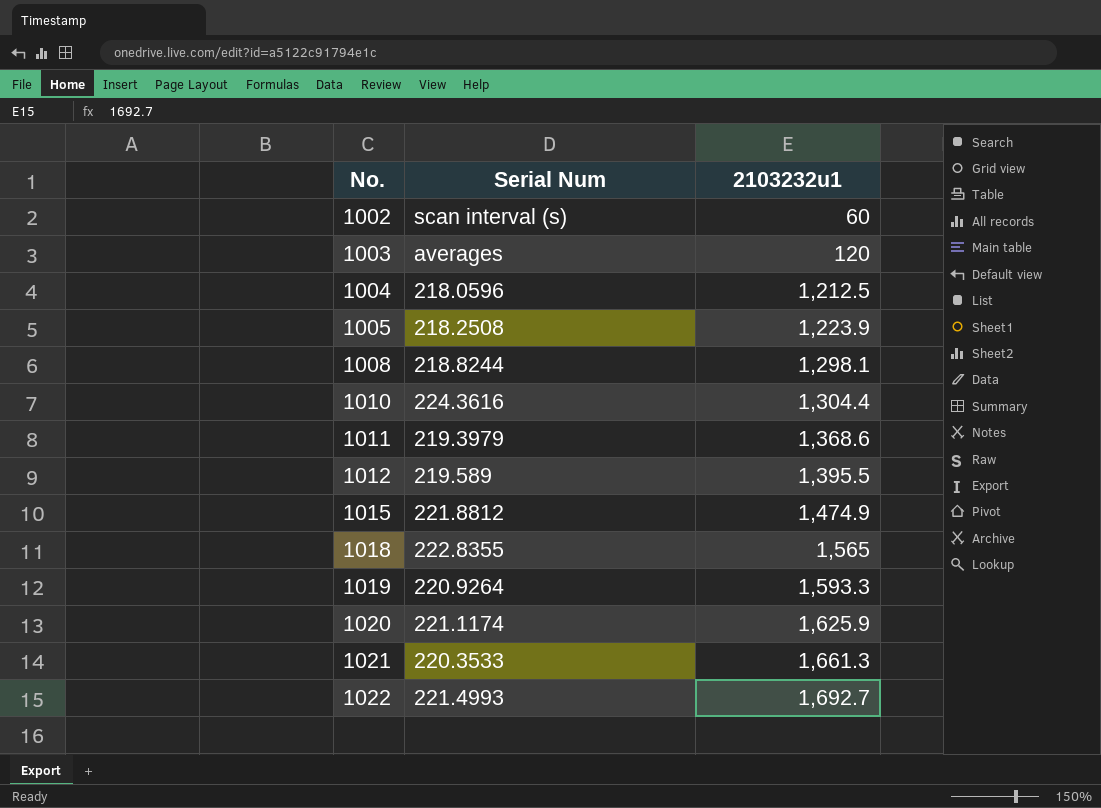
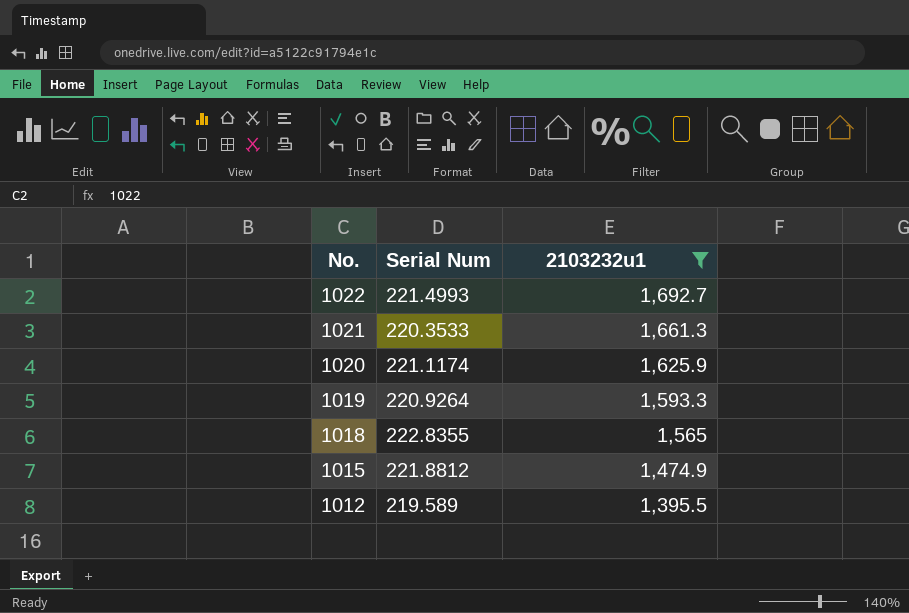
filter: none -> 2103232u1 >= 1,395.5
row order: No. ascending -> No. descending

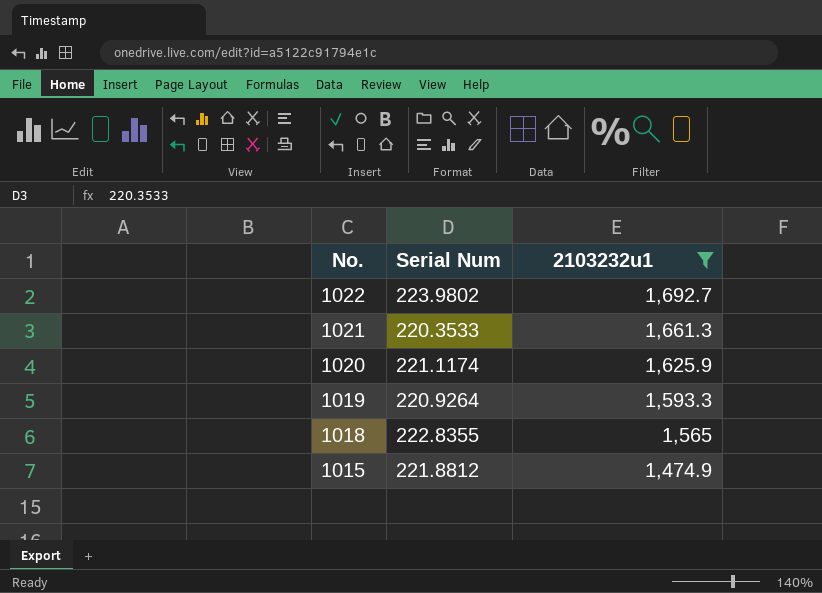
row 1012: 219.589 | 1,395.5 -> none
1022 | Serial Num: 221.4993 -> 223.9802

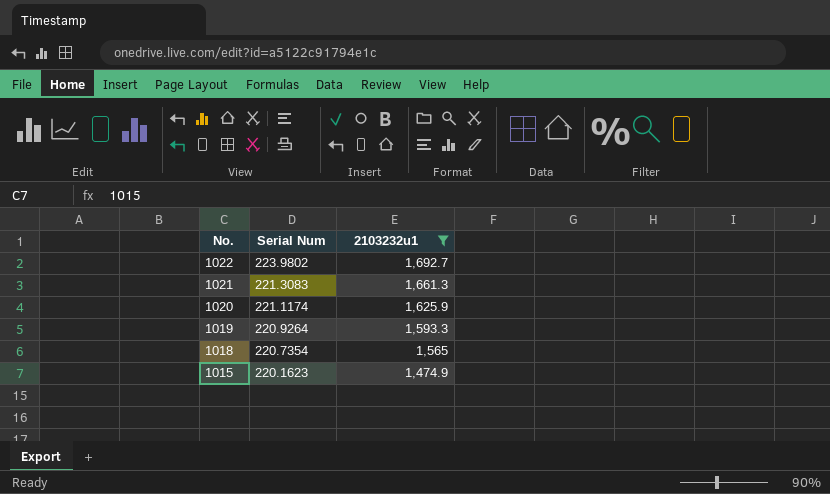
1021 | Serial Num: 220.3533 -> 221.3083
1018 | Serial Num: 222.8355 -> 220.7354
1015 | Serial Num: 221.8812 -> 220.1623

